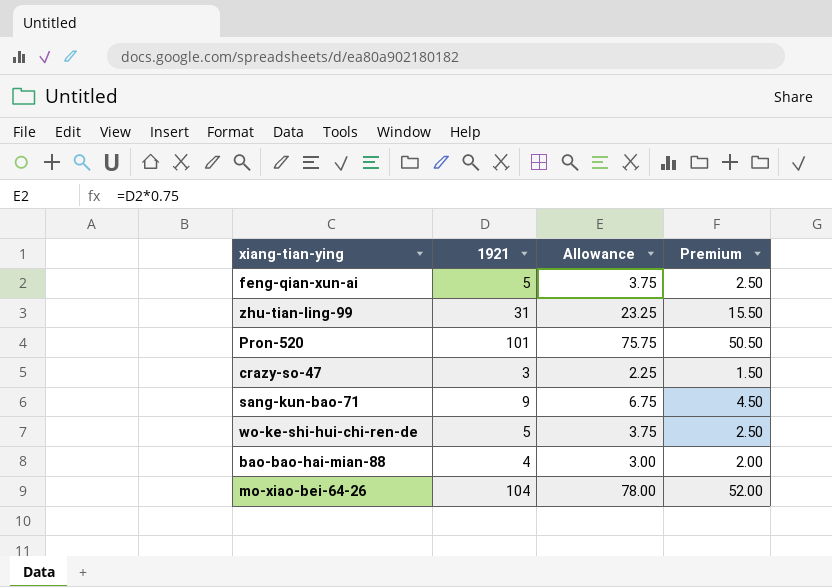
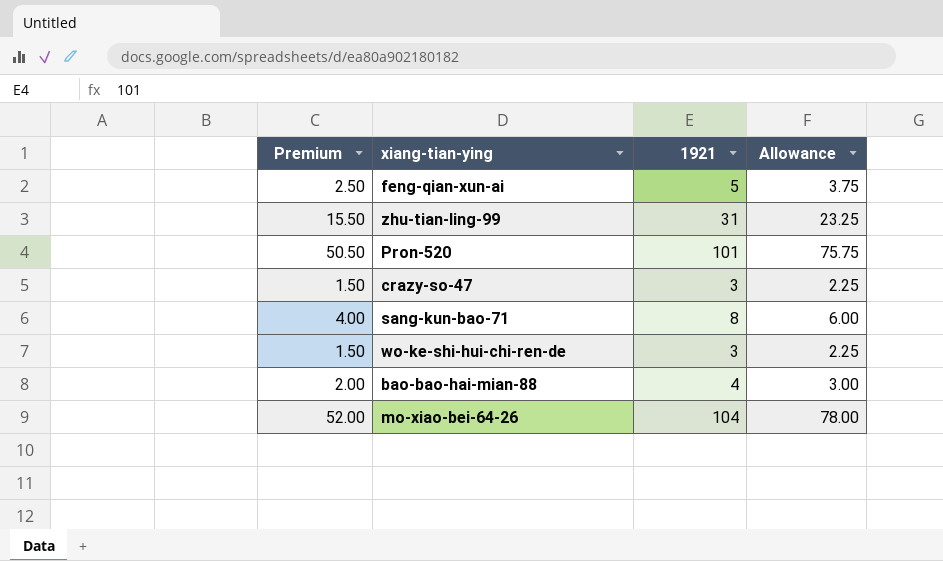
column Premium | position: 4 -> 1
sang-kun-bao-71 | Premium: 4.50 -> 4.00
sang-kun-bao-71 | 1921: 9 -> 8
sang-kun-bao-71 | Allowance: 6.75 -> 6.00
wo-ke-shi-hui-chi-ren-de | Premium: 2.50 -> 1.50
wo-ke-shi-hui-chi-ren-de | 1921: 5 -> 3
wo-ke-shi-hui-chi-ren-de | Allowance: 3.75 -> 2.25

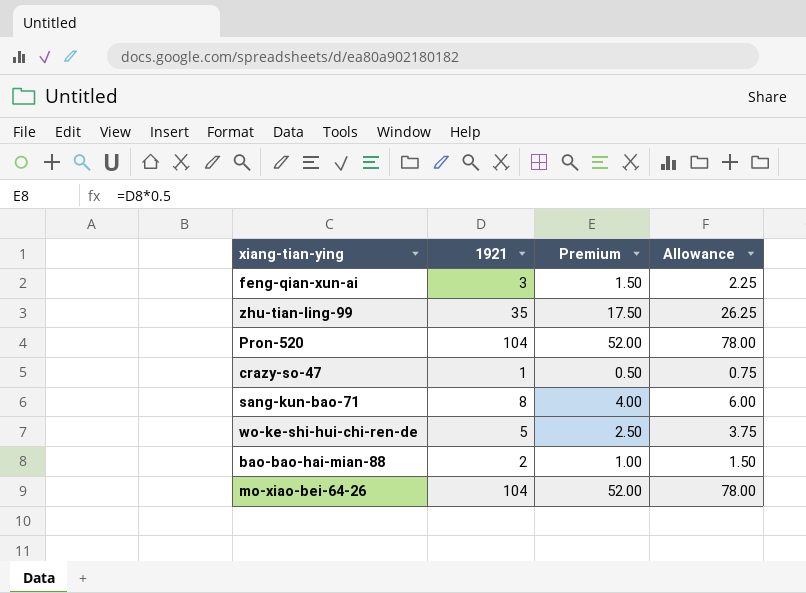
column Premium | position: 1 -> 3
feng-qian-xun-ai | 1921: 5 -> 3
feng-qian-xun-ai | Premium: 2.50 -> 1.50
feng-qian-xun-ai | Allowance: 3.75 -> 2.25
zhu-tian-ling-99 | 1921: 31 -> 35
zhu-tian-ling-99 | Premium: 15.50 -> 17.50
zhu-tian-ling-99 | Allowance: 23.25 -> 26.25
Pron-520 | 1921: 101 -> 104
Pron-520 | Premium: 50.50 -> 52.00
Pron-520 | Allowance: 75.75 -> 78.00
crazy-so-47 | 1921: 3 -> 1
crazy-so-47 | Premium: 1.50 -> 0.50
crazy-so-47 | Allowance: 2.25 -> 0.75
wo-ke-shi-hui-chi-ren-de | 1921: 3 -> 5
wo-ke-shi-hui-chi-ren-de | Premium: 1.50 -> 2.50
wo-ke-shi-hui-chi-ren-de | Allowance: 2.25 -> 3.75
bao-bao-hai-mian-88 | 1921: 4 -> 2
bao-bao-hai-mian-88 | Premium: 2.00 -> 1.00
bao-bao-hai-mian-88 | Allowance: 3.00 -> 1.50

